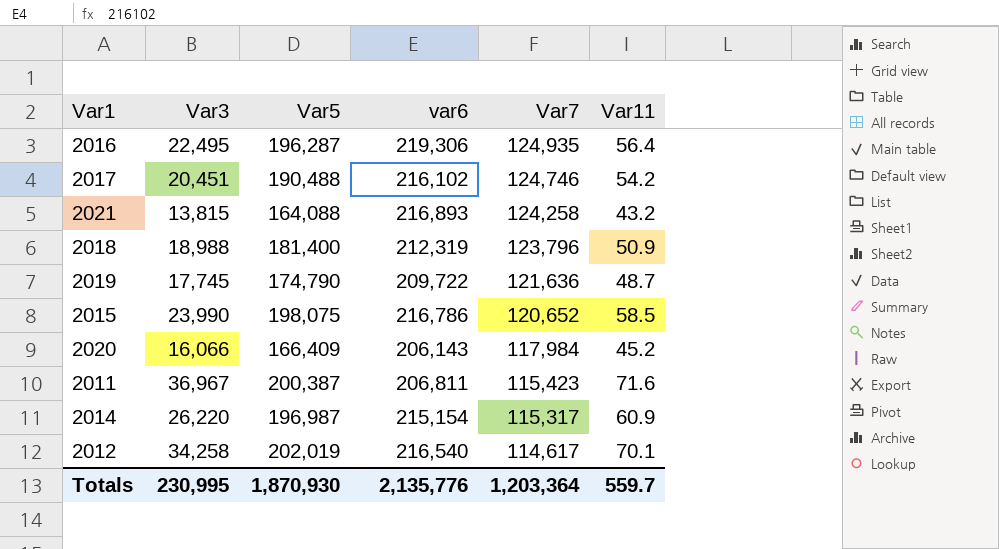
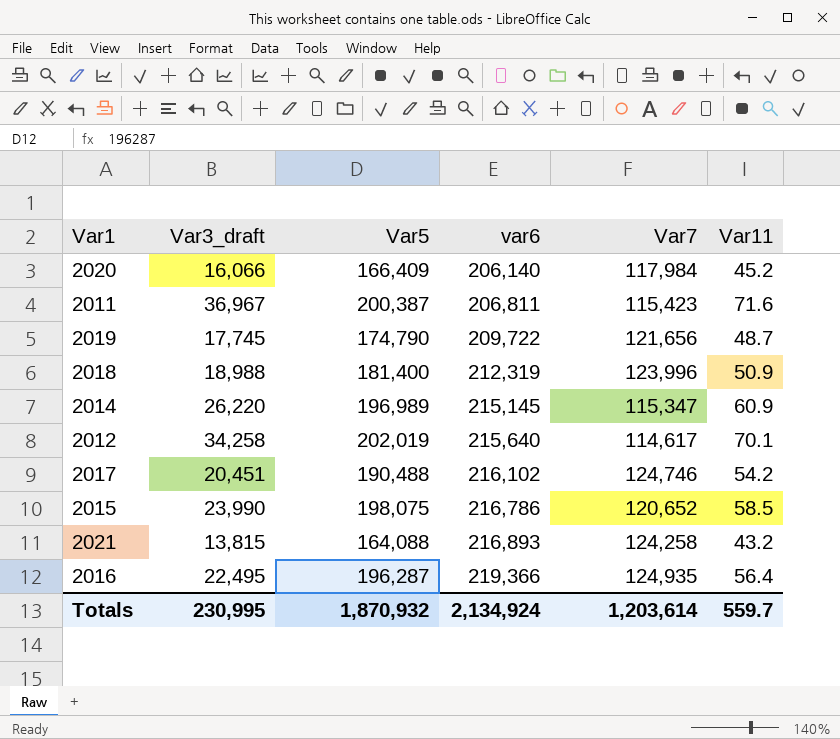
row order: Var7 descending -> var6 ascending
column name: Var3 -> Var3_draft
2020 | var6: 206,143 -> 206,140
2019 | Var7: 121,636 -> 121,656
2018 | Var7: 123,796 -> 123,996
2014 | Var5: 196,987 -> 196,989
2014 | var6: 215,154 -> 215,145
2014 | Var7: 115,317 -> 115,347
2012 | var6: 216,540 -> 215,640
2016 | var6: 219,306 -> 219,366
Totals | Var5: 1,870,930 -> 1,870,932
Totals | var6: 2,135,776 -> 2,134,924
Totals | Var7: 1,203,364 -> 1,203,614

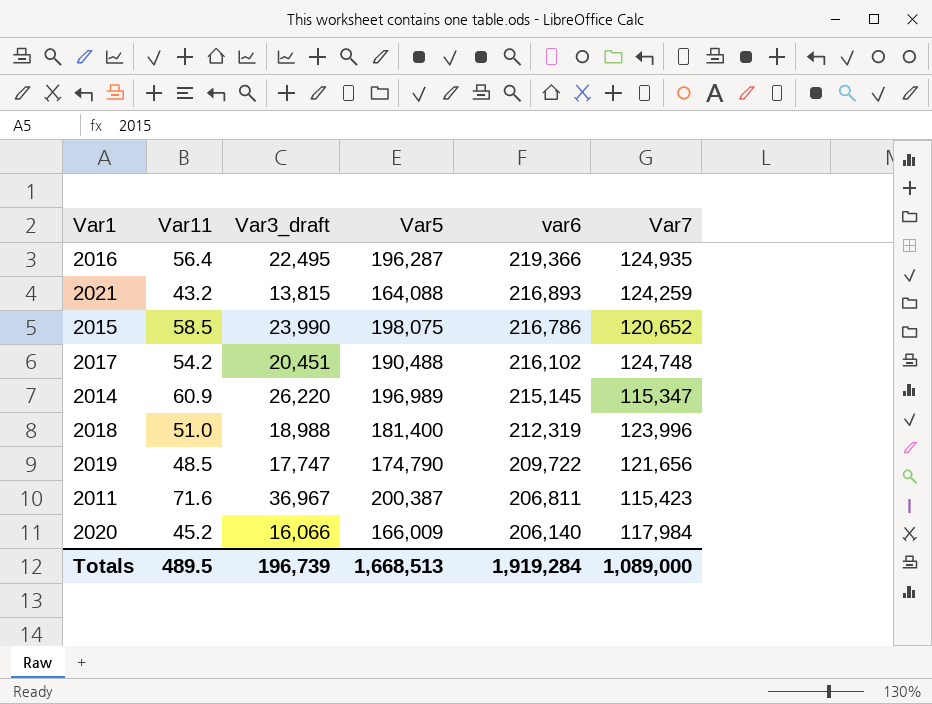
row order: var6 ascending -> var6 descending
column Var11 | position: 6 -> 2
row 2012: 34,258 | 202,019 | 215,640 | 114,617 | 70.1 -> none
2021 | Var7: 124,258 -> 124,259
2017 | Var7: 124,746 -> 124,748
2018 | Var11: 50.9 -> 51.0
2019 | Var11: 48.7 -> 48.5
2019 | Var3_draft: 17,745 -> 17,747
2020 | Var5: 166,409 -> 166,009
Totals | Var11: 559.7 -> 489.5
Totals | Var3_draft: 230,995 -> 196,739
Totals | Var5: 1,870,932 -> 1,668,513
Totals | var6: 2,134,924 -> 1,919,284
Totals | Var7: 1,203,614 -> 1,089,000

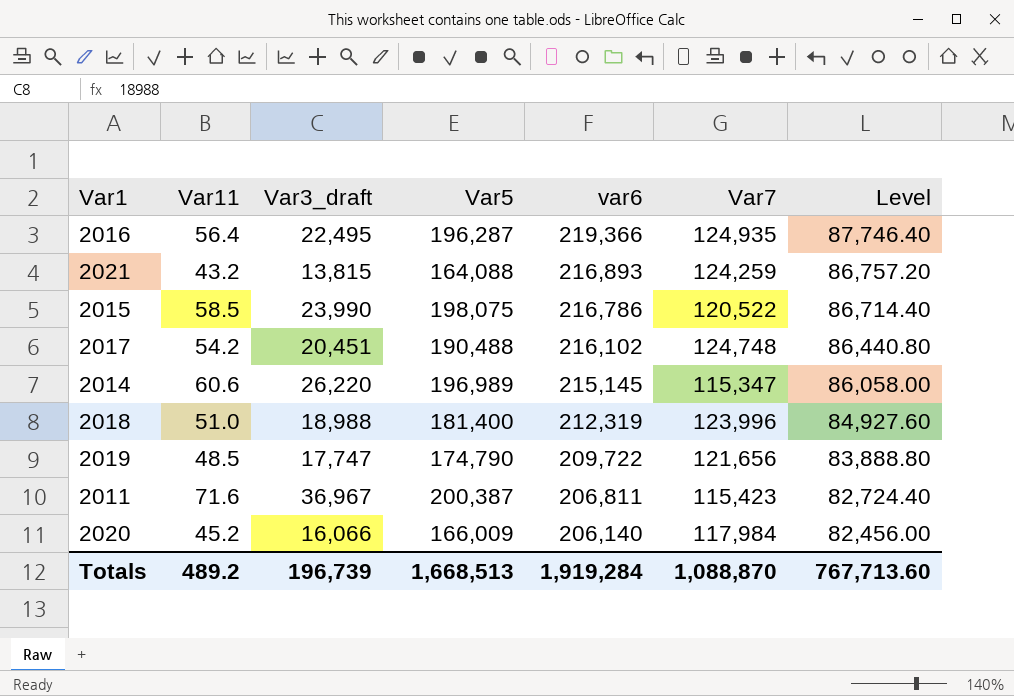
column Level | formula: none -> [var6] * 0.4
2015 | Var7: 120,652 -> 120,522
2014 | Var11: 60.9 -> 60.6
Totals | Var11: 489.5 -> 489.2
Totals | Var7: 1,089,000 -> 1,088,870

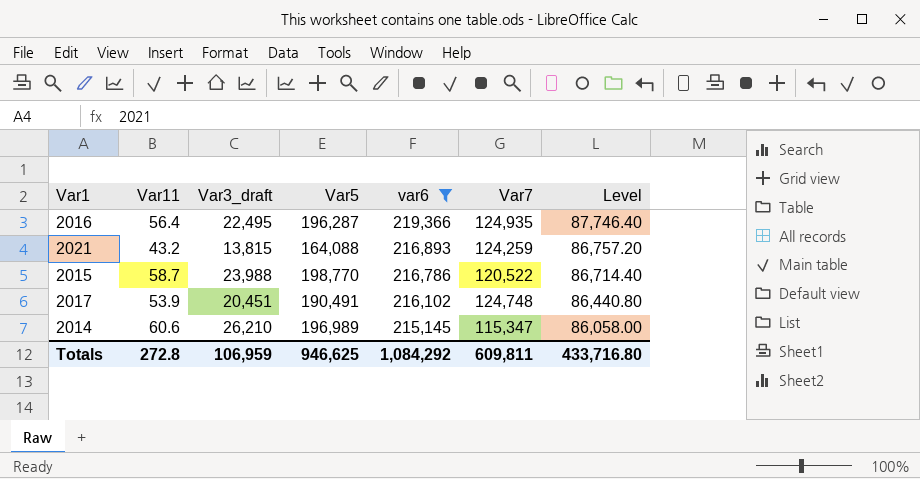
filter: none -> var6 >= 215,145
2015 | Var11: 58.5 -> 58.7
2015 | Var3_draft: 23,990 -> 23,988
2015 | Var5: 198,075 -> 198,770
2017 | Var11: 54.2 -> 53.9
2017 | Var5: 190,488 -> 190,491
2014 | Var3_draft: 26,220 -> 26,210
Totals | Var11: 489.2 -> 272.8
Totals | Var3_draft: 196,739 -> 106,959
Totals | Var5: 1,668,513 -> 946,625
Totals | var6: 1,919,284 -> 1,084,292
Totals | Var7: 1,088,870 -> 609,811
Totals | Level: 767,713.60 -> 433,716.80

